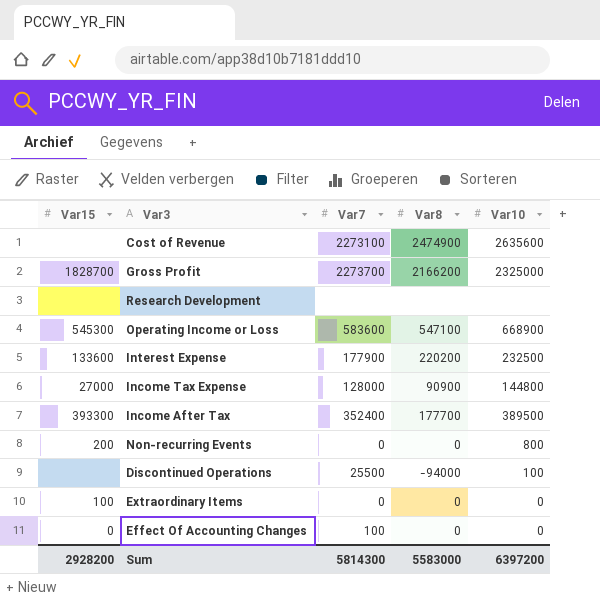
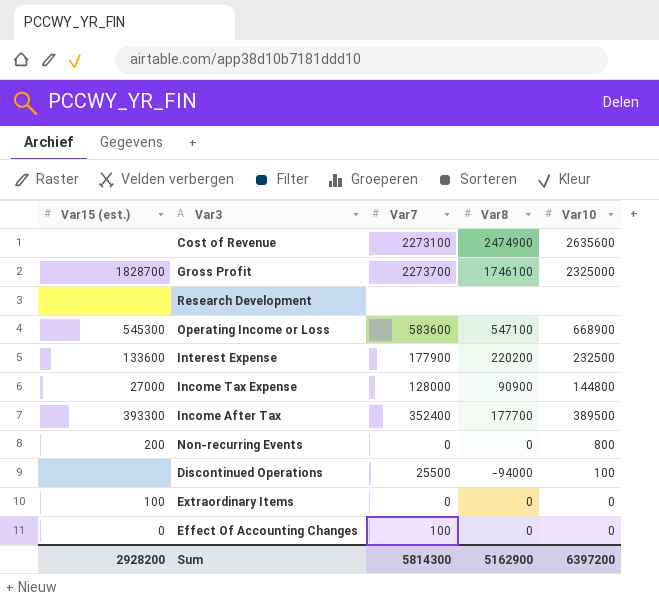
column name: Var15 -> Var15 (est.)
Gross Profit | Var8: 2166200 -> 1746100
Sum | Var8: 5583000 -> 5162900

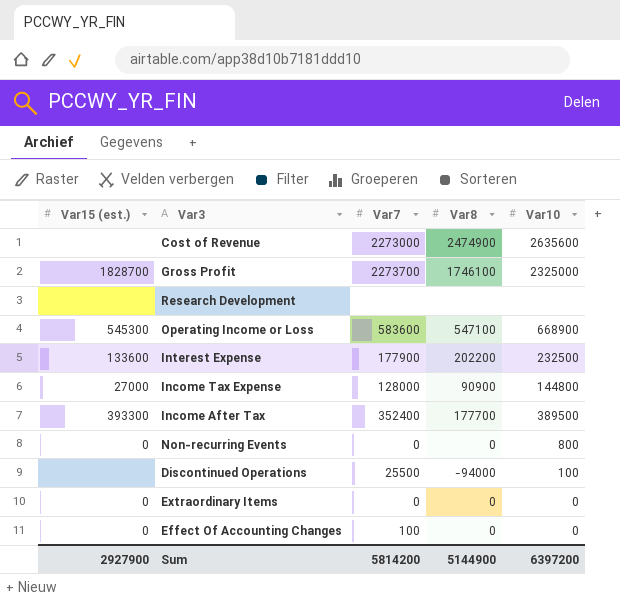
Cost of Revenue | Var7: 2273100 -> 2273000
Interest Expense | Var8: 220200 -> 202200
Non-recurring Events | Var15 (est.): 200 -> 0
Extraordinary Items | Var15 (est.): 100 -> 0
Sum | Var15 (est.): 2928200 -> 2927900
Sum | Var7: 5814300 -> 5814200
Sum | Var8: 5162900 -> 5144900

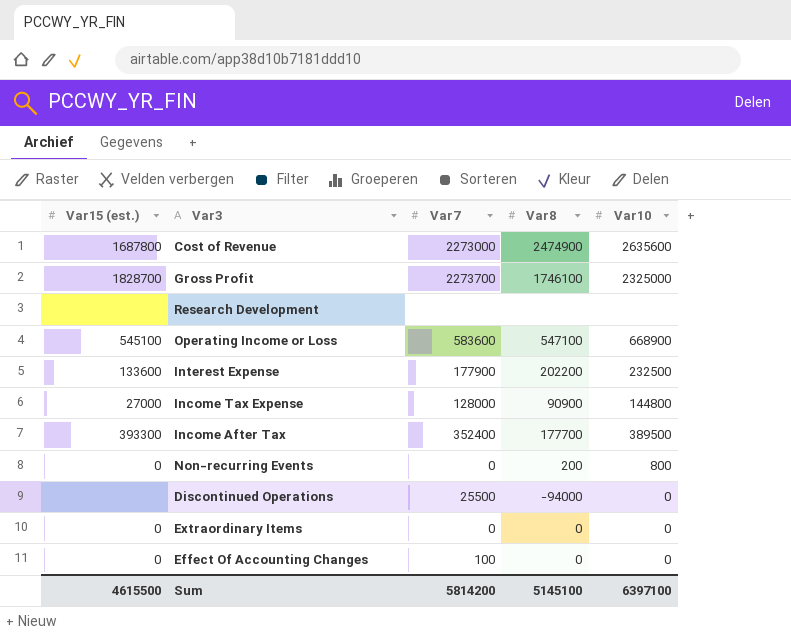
Cost of Revenue | Var15 (est.): none -> 1687800
Operating Income or Loss | Var15 (est.): 545300 -> 545100
Non-recurring Events | Var8: 0 -> 200
Discontinued Operations | Var10: 100 -> 0
Sum | Var15 (est.): 2927900 -> 4615500
Sum | Var8: 5144900 -> 5145100
Sum | Var10: 6397200 -> 6397100

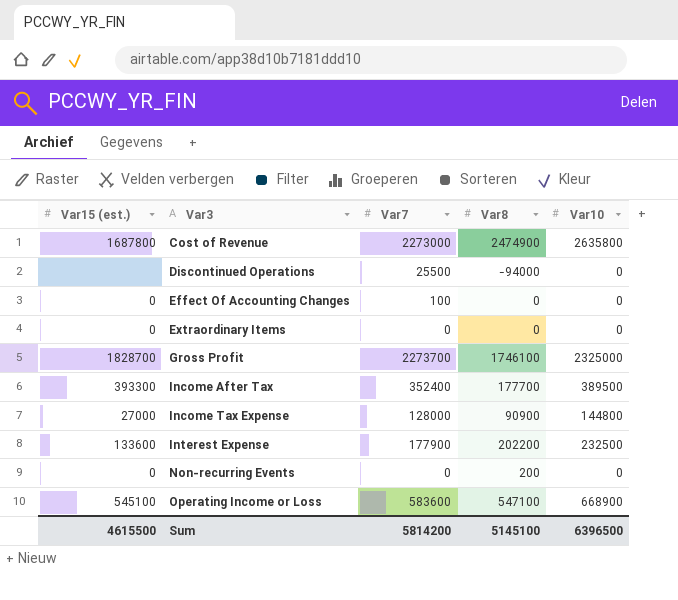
row order: none -> Var3 ascending
row Research Development: none | none | none | none -> none
Cost of Revenue | Var10: 2635600 -> 2635800
Non-recurring Events | Var10: 800 -> 0
Sum | Var10: 6397100 -> 6396500

